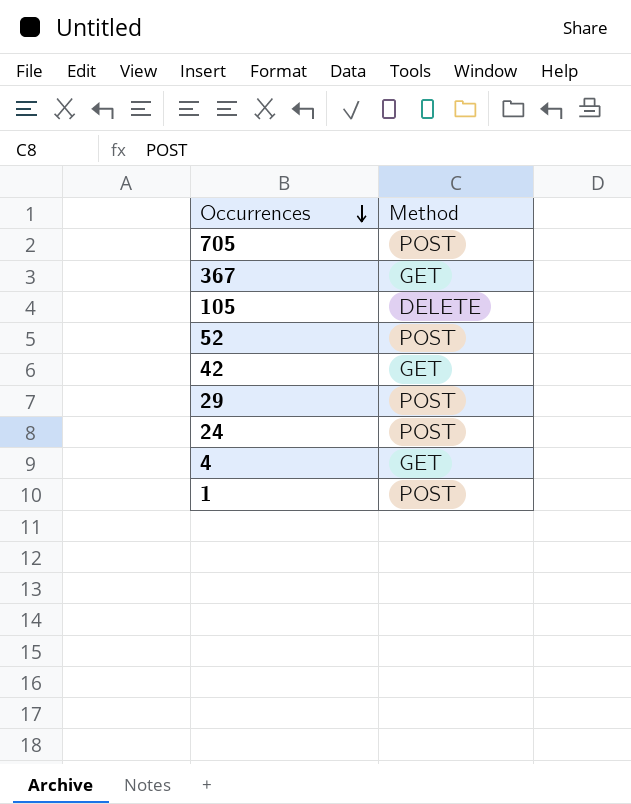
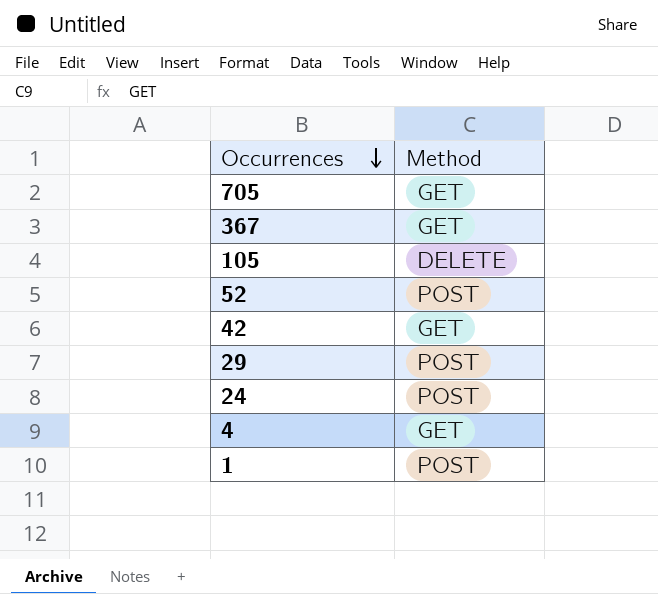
705 | Method: POST -> GET

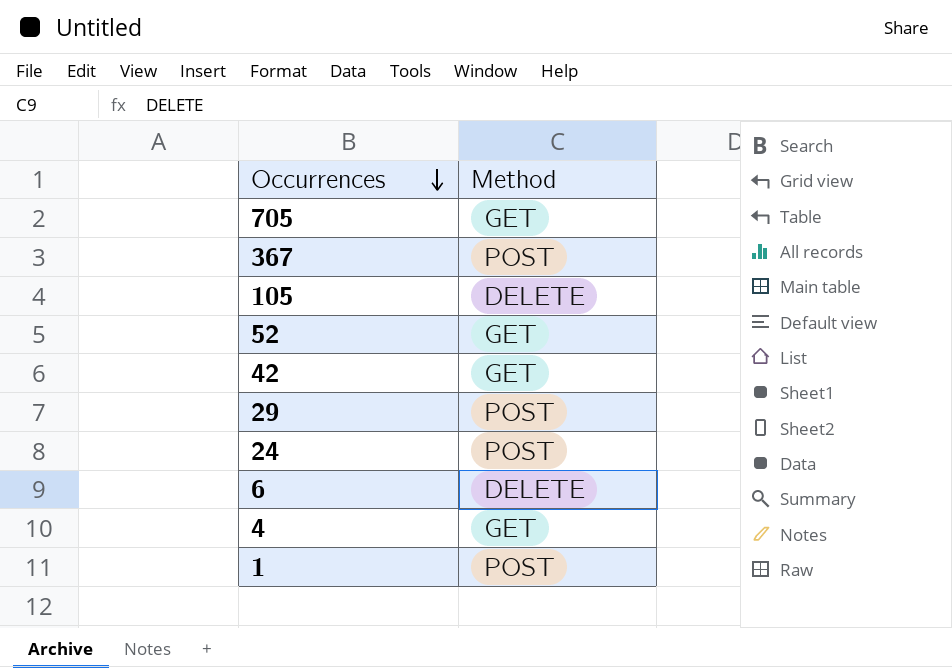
367 | Method: GET -> POST
52 | Method: POST -> GET
row 6: none -> DELETE

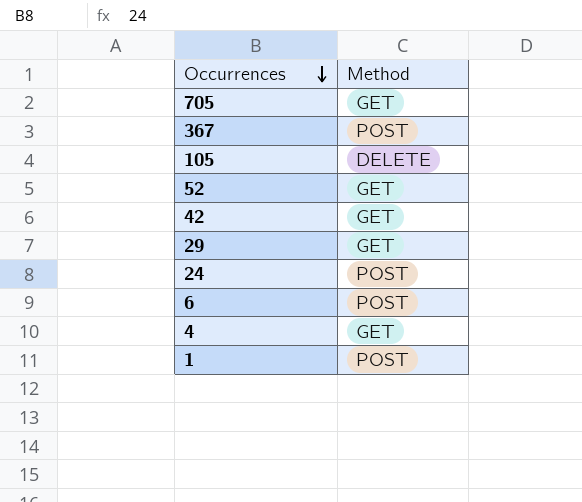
29 | Method: POST -> GET
6 | Method: DELETE -> POST

